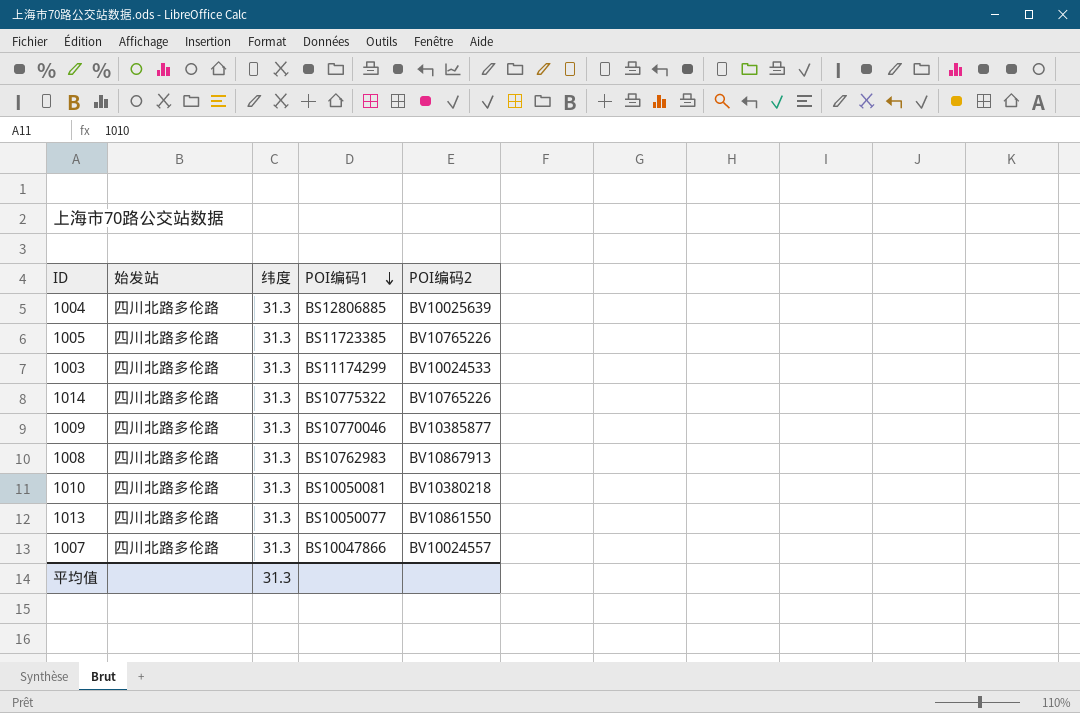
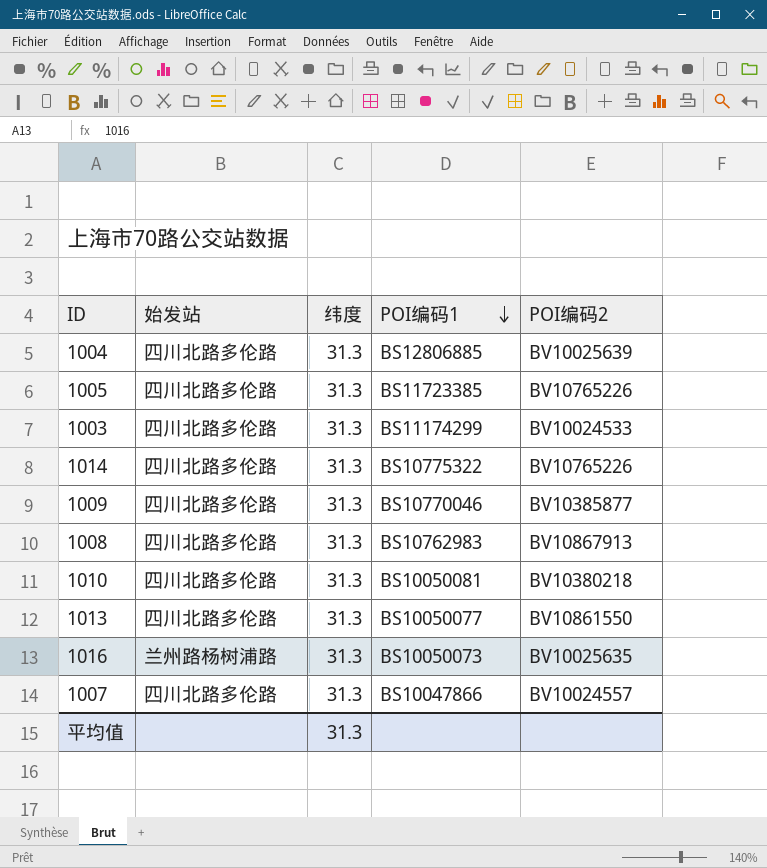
row 1016: none -> 兰州路杨树浦路 | 31.3 | BS10050073 | BV10025635

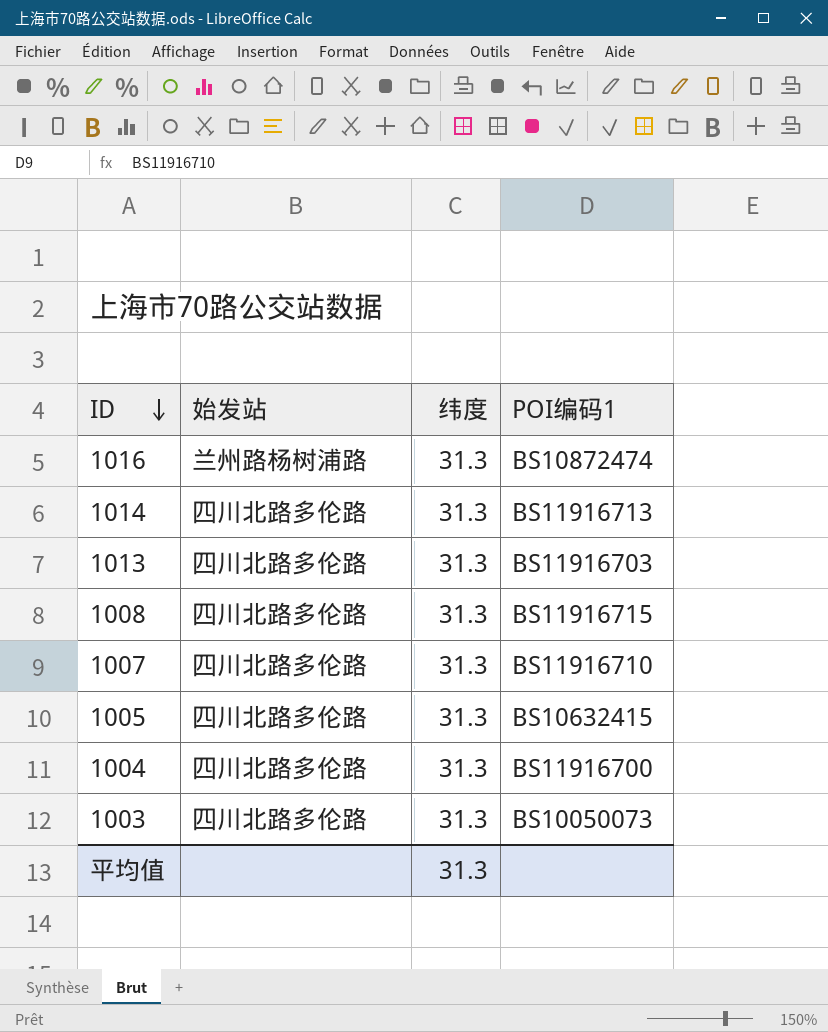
row order: POI编码1 descending -> ID descending
column POI编码2 | position: 5 -> none
row 1009: 四川北路多伦路 | 31.3 | BS10770046 | BV10385877 -> none
row 1010: 四川北路多伦路 | 31.3 | BS10050081 | BV10380218 -> none
1016 | POI编码1: BS10050073 -> BS10872474
1014 | POI编码1: BS10775322 -> BS11916713
1013 | POI编码1: BS10050077 -> BS11916703
1008 | POI编码1: BS10762983 -> BS11916715
1007 | POI编码1: BS10047866 -> BS11916710
1005 | POI编码1: BS11723385 -> BS10632415
1004 | POI编码1: BS12806885 -> BS11916700
1003 | POI编码1: BS11174299 -> BS10050073

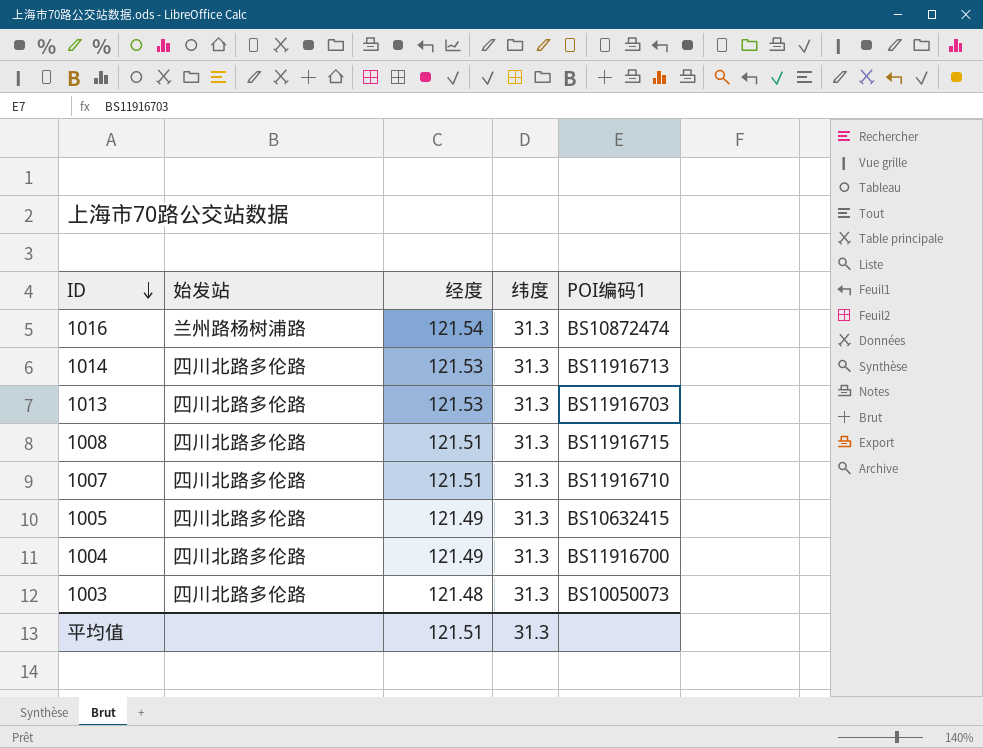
column 经度 | position: none -> 3

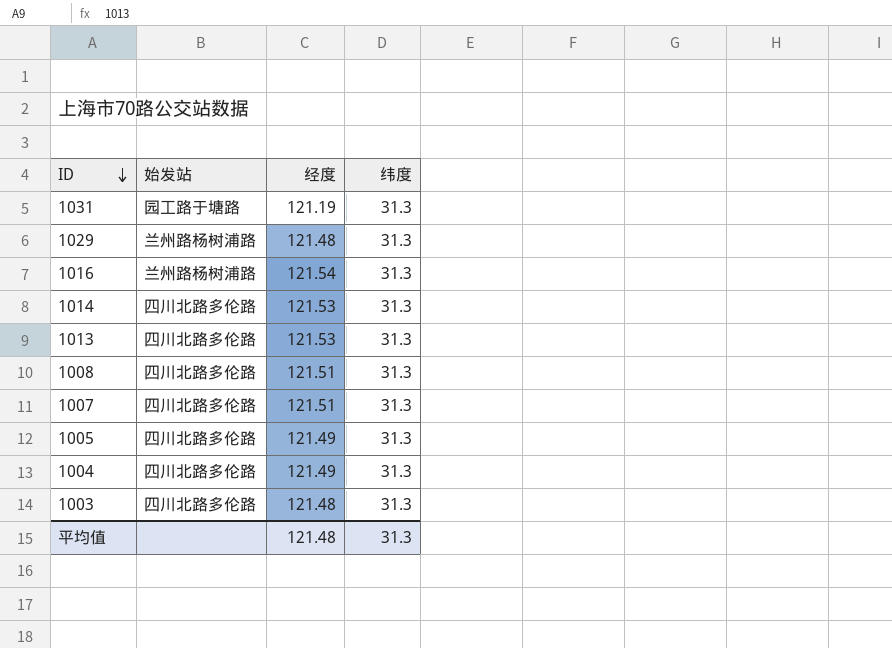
column POI编码1 | position: 5 -> none
row 1031: none -> 园工路于塘路 | 121.19 | 31.3
row 1029: none -> 兰州路杨树浦路 | 121.48 | 31.3
平均值 | 经度: 121.51 -> 121.48

